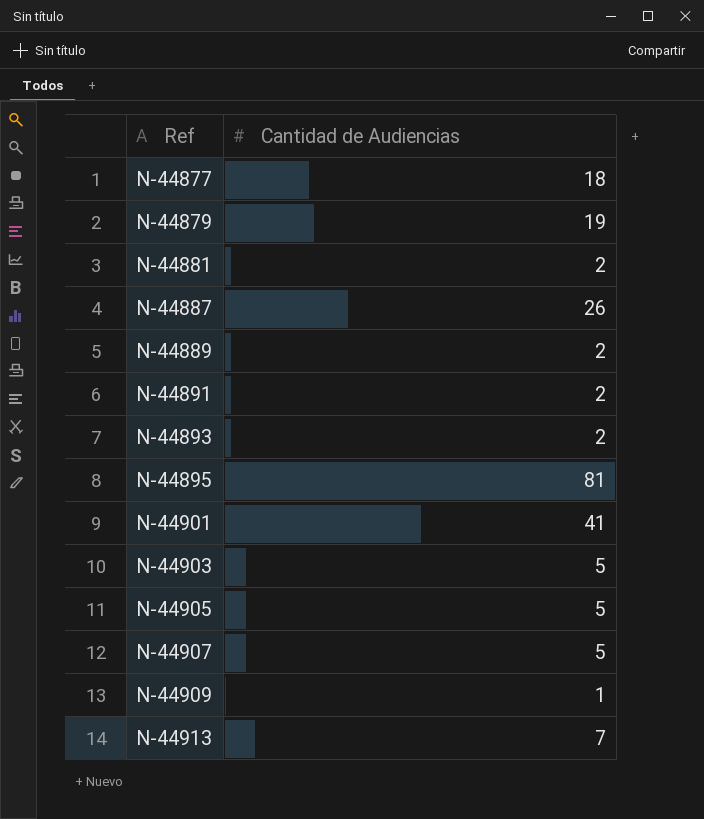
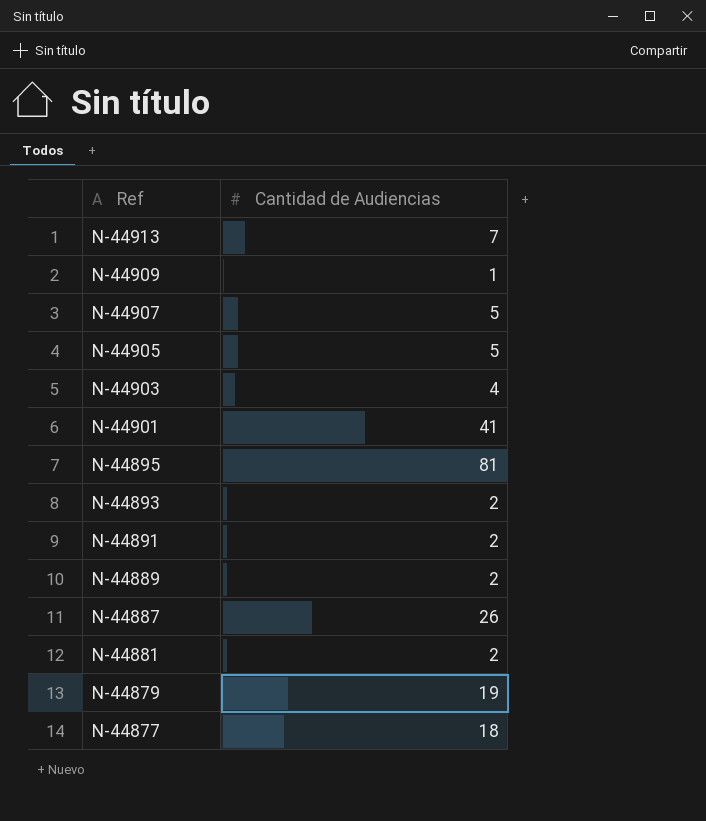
row order: Ref ascending -> Ref descending
N-44903 | Cantidad de Audiencias: 5 -> 4

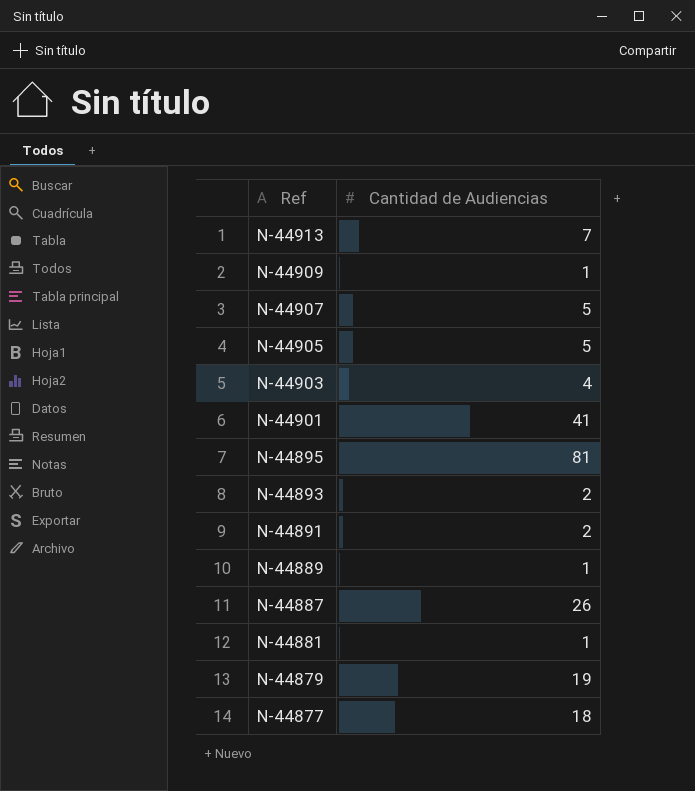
N-44889 | Cantidad de Audiencias: 2 -> 1
N-44881 | Cantidad de Audiencias: 2 -> 1

